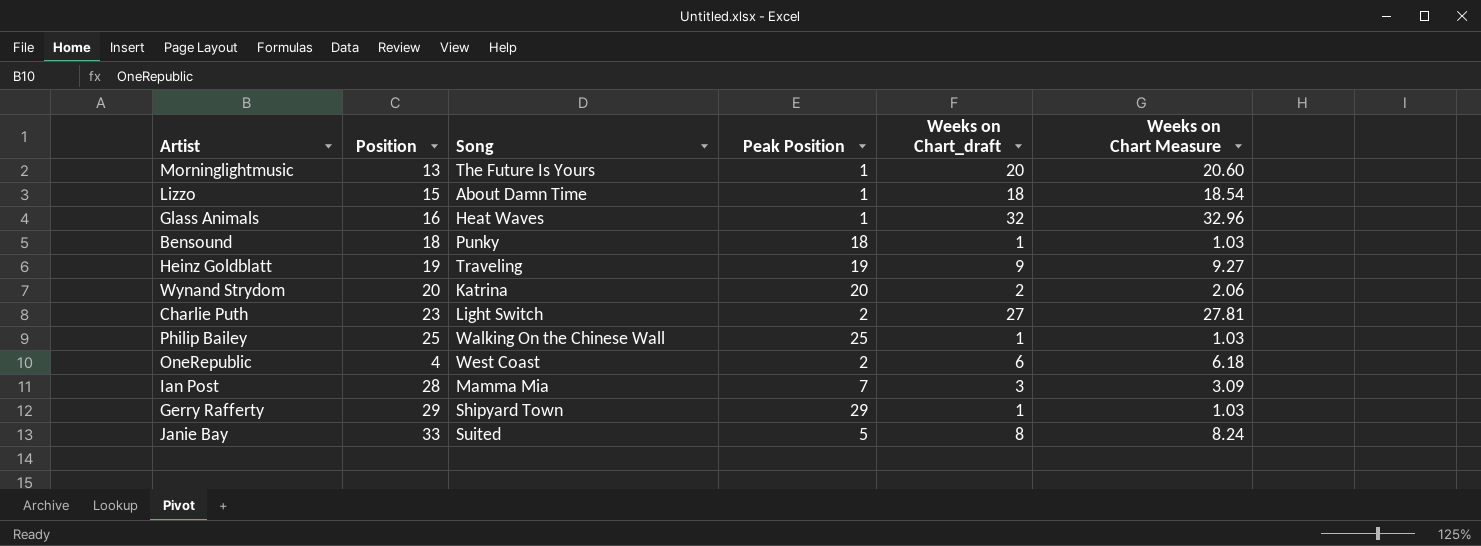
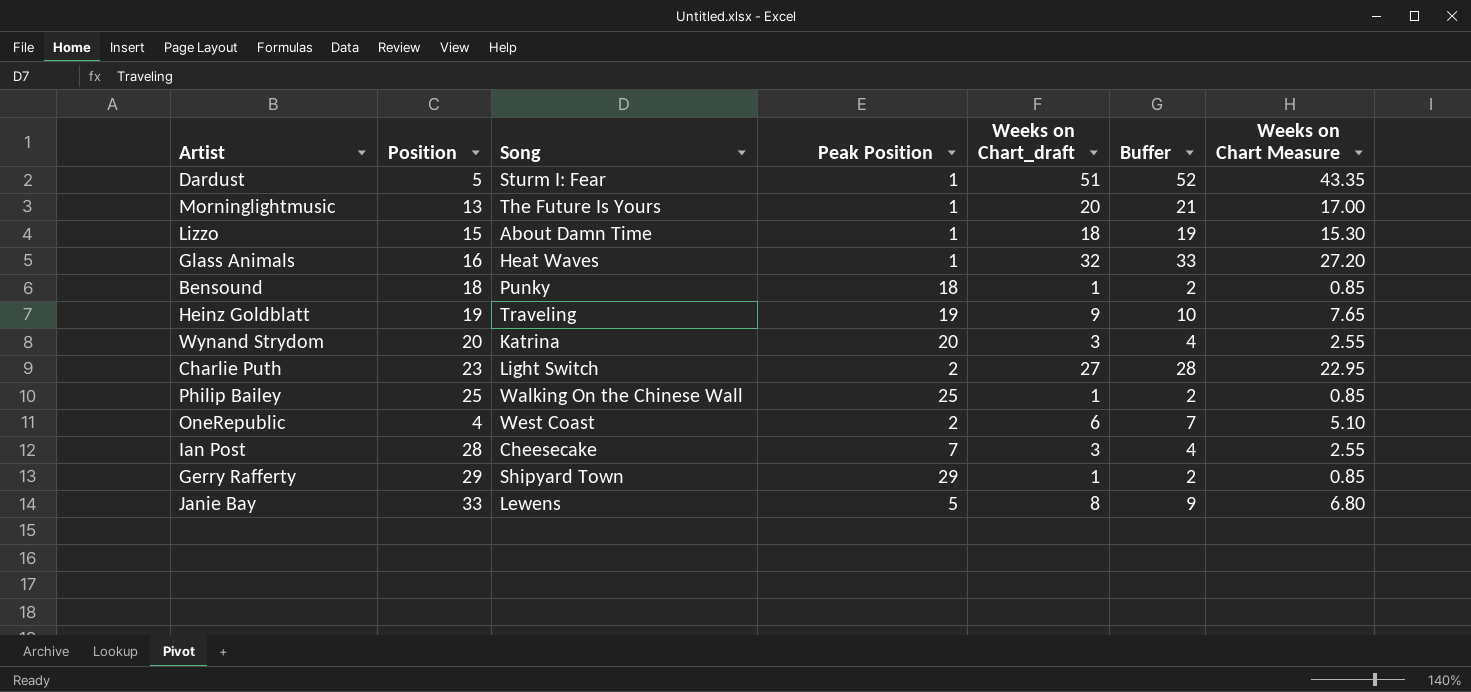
column Buffer | formula: none -> [Weeks on Chart_draft] + 1
column Weeks on Chart Measure | formula: [Weeks on Chart_draft] * 1.03 -> [Weeks on Chart_draft] * 0.85
row Dardust: none -> 5 | Sturm I: Fear | 1 | 51 | 52 | 43.35
Wynand Strydom | Weeks on Chart_draft: 2 -> 3
Ian Post | Song: Mamma Mia -> Cheesecake
Janie Bay | Song: Suited -> Lewens

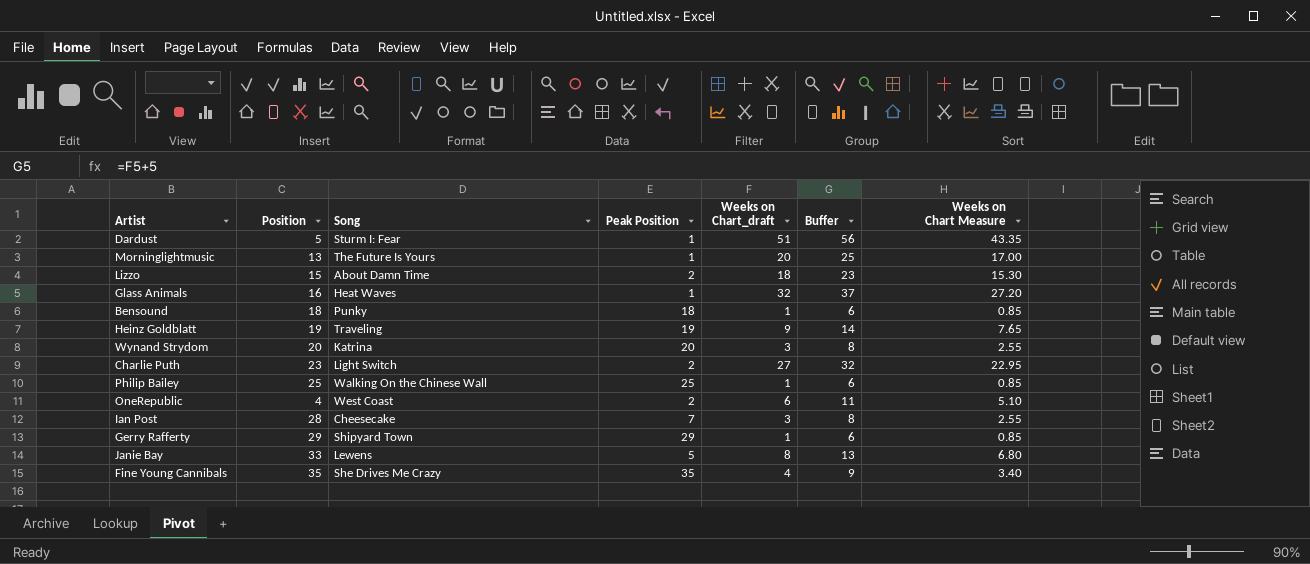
column Buffer | formula: [Weeks on Chart_draft] + 1 -> [Weeks on Chart_draft] + 5
Lizzo | Peak Position: 1 -> 2
row Fine Young Cannibals: none -> 35 | She Drives Me Crazy | 35 | 4 | 9 | 3.40

